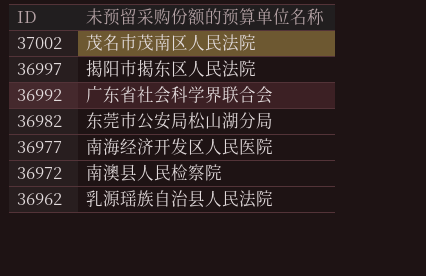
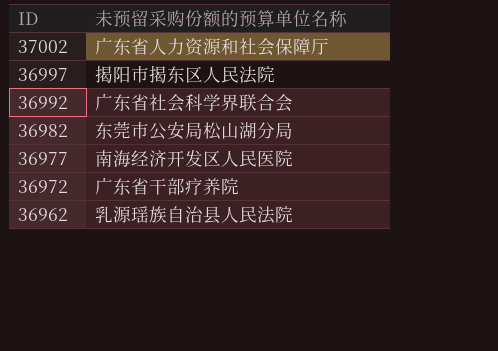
37002 | 未预留采购份额的预算单位名称: 茂名市茂南区人民法院 -> 广东省人力资源和社会保障厅
36972 | 未预留采购份额的预算单位名称: 南澳县人民检察院 -> 广东省干部疗养院

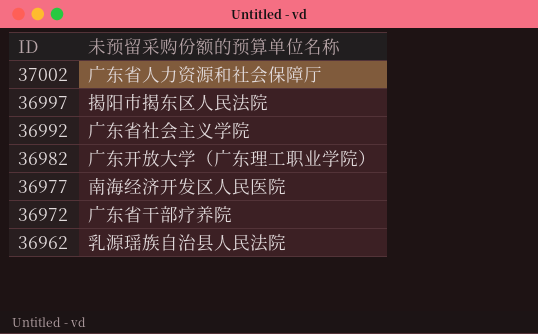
36992 | 未预留采购份额的预算单位名称: 广东省社会科学界联合会 -> 广东省社会主义学院
36982 | 未预留采购份额的预算单位名称: 东莞市公安局松山湖分局 -> 广东开放大学（广东理工职业学院）

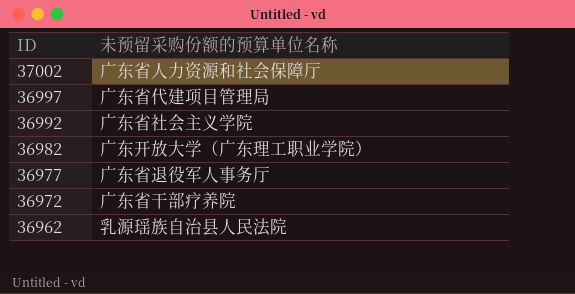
36997 | 未预留采购份额的预算单位名称: 揭阳市揭东区人民法院 -> 广东省代建项目管理局
36977 | 未预留采购份额的预算单位名称: 南海经济开发区人民医院 -> 广东省退役军人事务厅

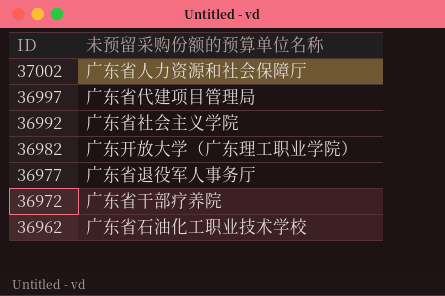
36962 | 未预留采购份额的预算单位名称: 乳源瑶族自治县人民法院 -> 广东省石油化工职业技术学校

